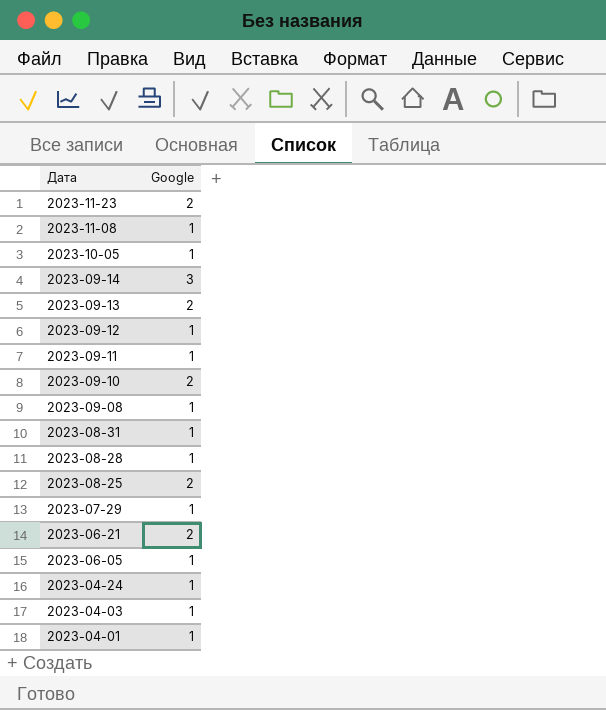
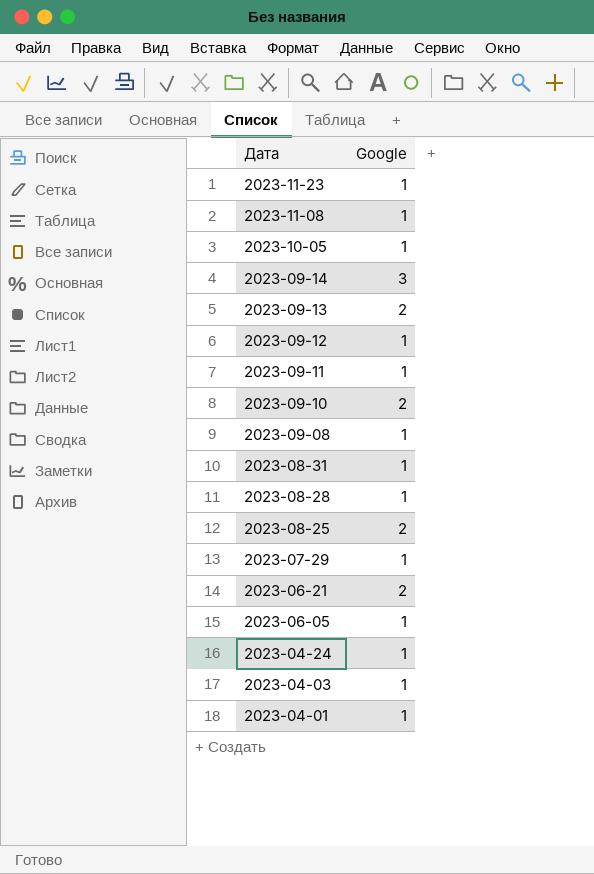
2023-11-23 | Google: 2 -> 1

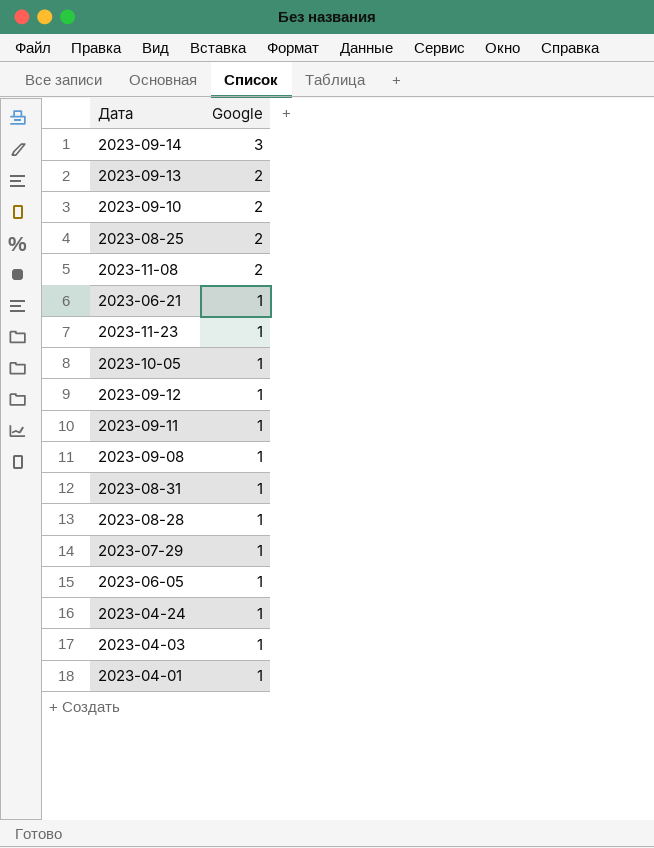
row order: Дата descending -> Google descending
2023-11-08 | Google: 1 -> 2
2023-06-21 | Google: 2 -> 1

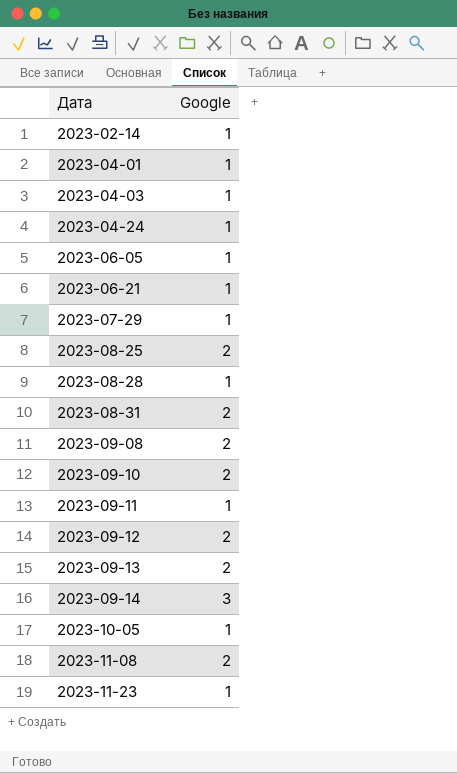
row order: Google descending -> Дата ascending
row 2023-02-14: none -> 1
2023-08-31 | Google: 1 -> 2
2023-09-08 | Google: 1 -> 2
2023-09-12 | Google: 1 -> 2

